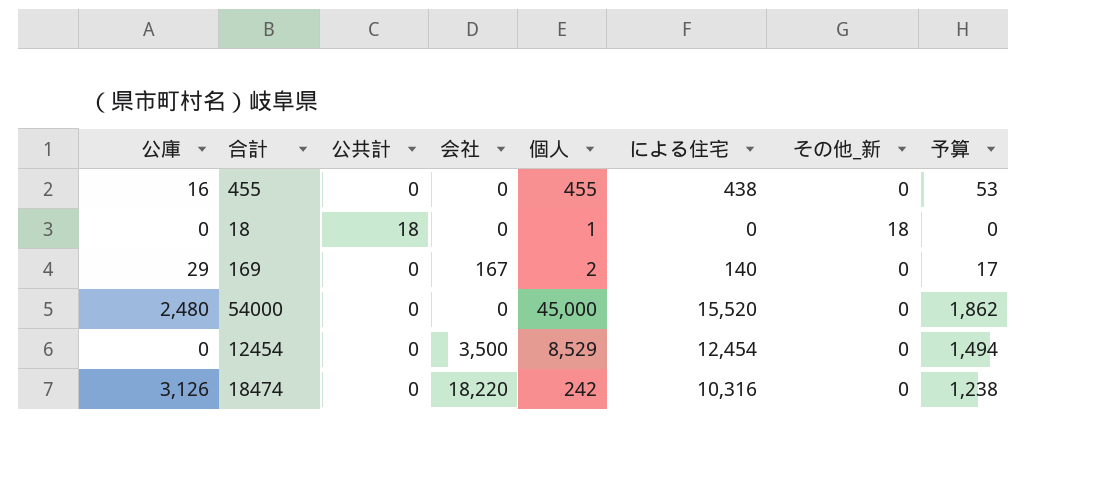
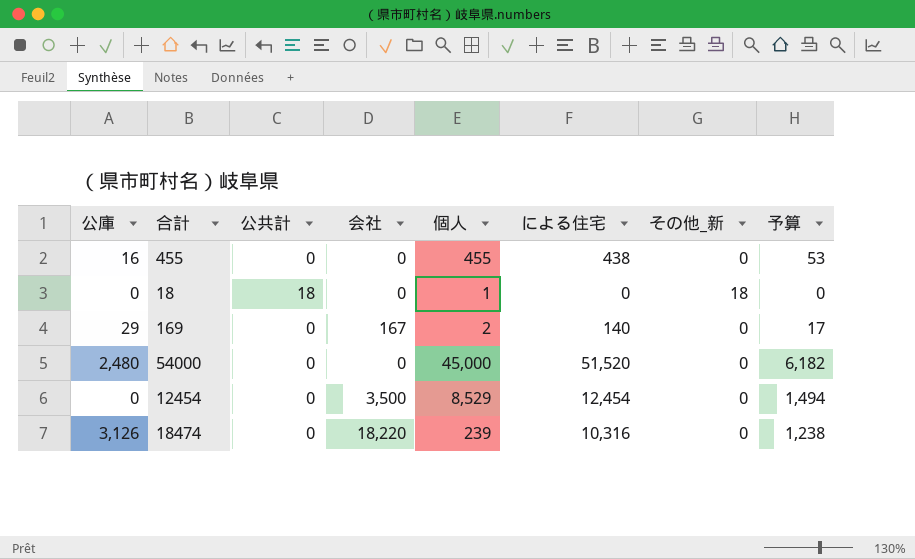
54000 | による住宅: 15,520 -> 51,520
54000 | 予算: 1,862 -> 6,182
18474 | 個人: 242 -> 239

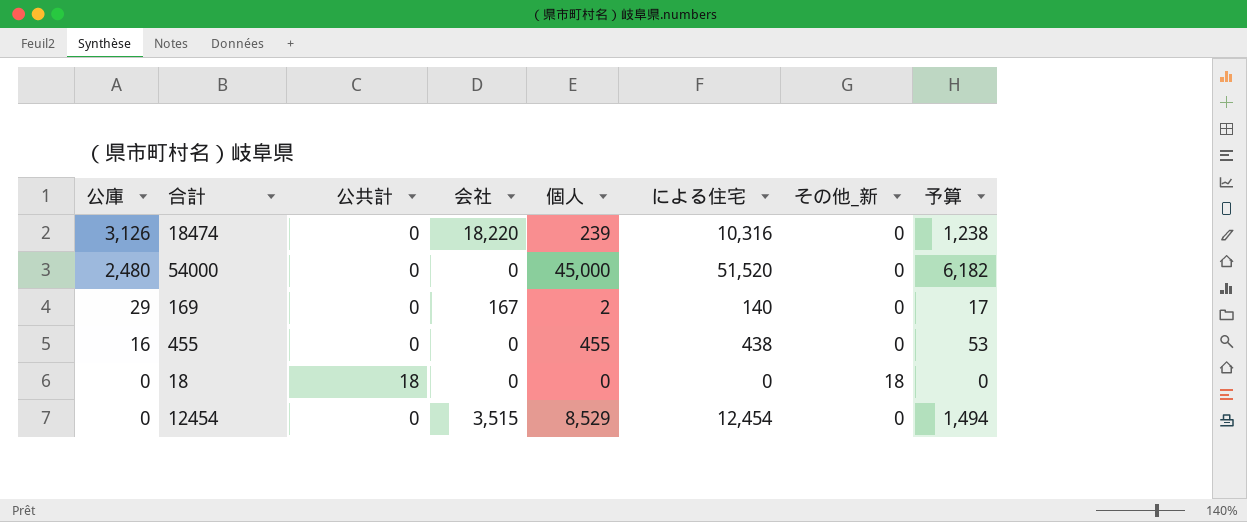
row order: none -> 公庫 descending
18 | 個人: 1 -> 0
12454 | 会社: 3,500 -> 3,515

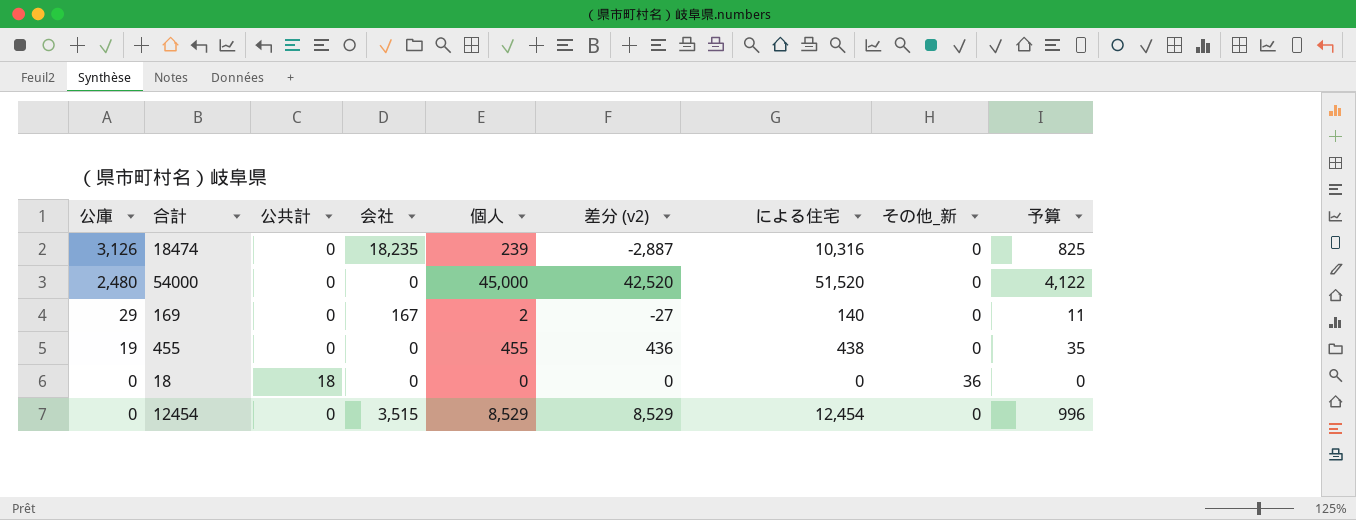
column 差分 (v2) | formula: none -> [個人] - [公庫]
column 予算 | formula: [による住宅] * 0.12 -> [による住宅] * 0.08
18474 | 会社: 18,220 -> 18,235
455 | 公庫: 16 -> 19
18 | その他_新: 18 -> 36

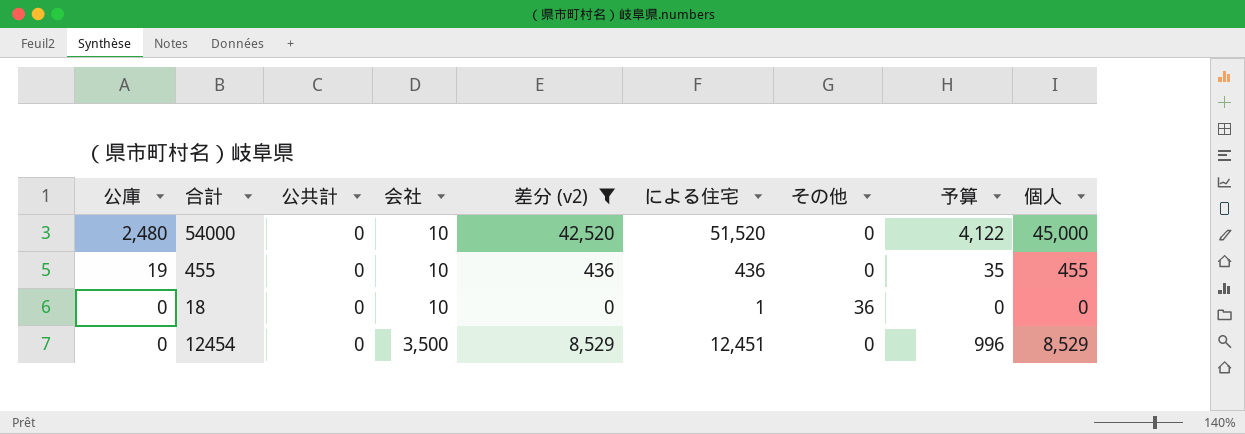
filter: none -> 差分 (v2) >= 0
column name: その他_新 -> その他
column 個人 | position: 5 -> 9
54000 | 会社: 0 -> 10
455 | 会社: 0 -> 10
455 | による住宅: 438 -> 436
18 | 公共計: 18 -> 0
18 | 会社: 0 -> 10
18 | による住宅: 0 -> 1
12454 | 会社: 3,515 -> 3,500
12454 | による住宅: 12,454 -> 12,451

